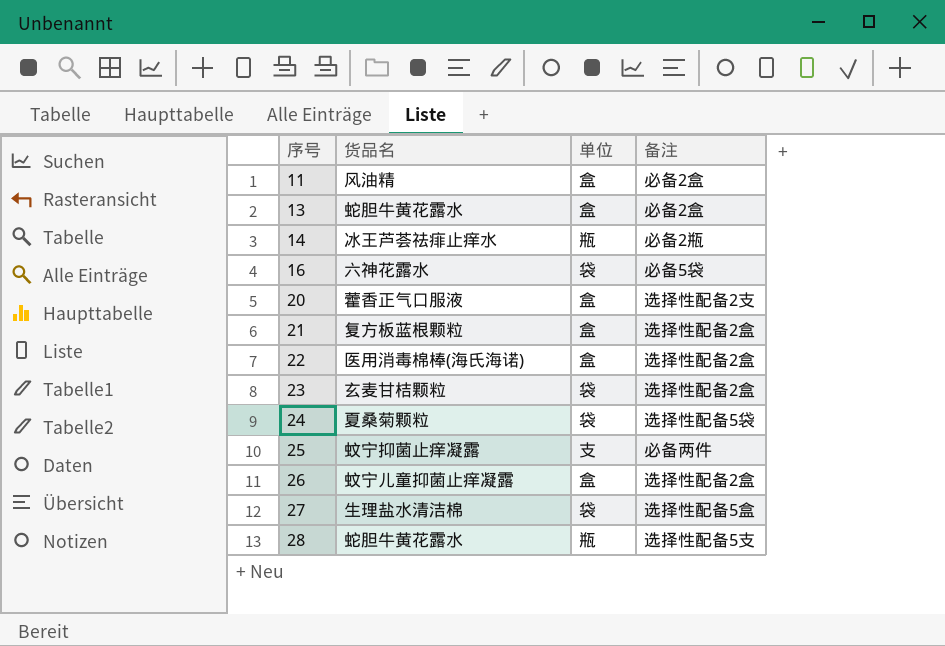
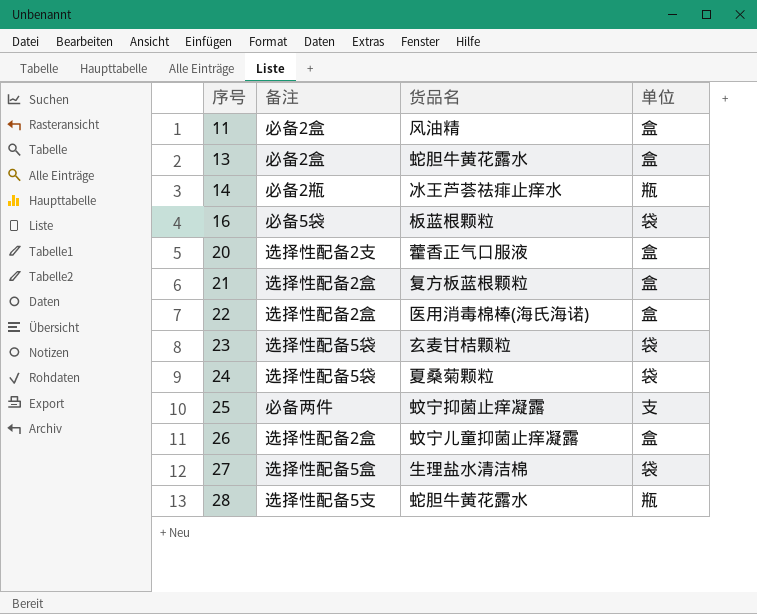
column 备注 | position: 4 -> 2
16 | 货品名: 六神花露水 -> 板蓝根颗粒
23 | 备注: 选择性配备2盒 -> 选择性配备5袋

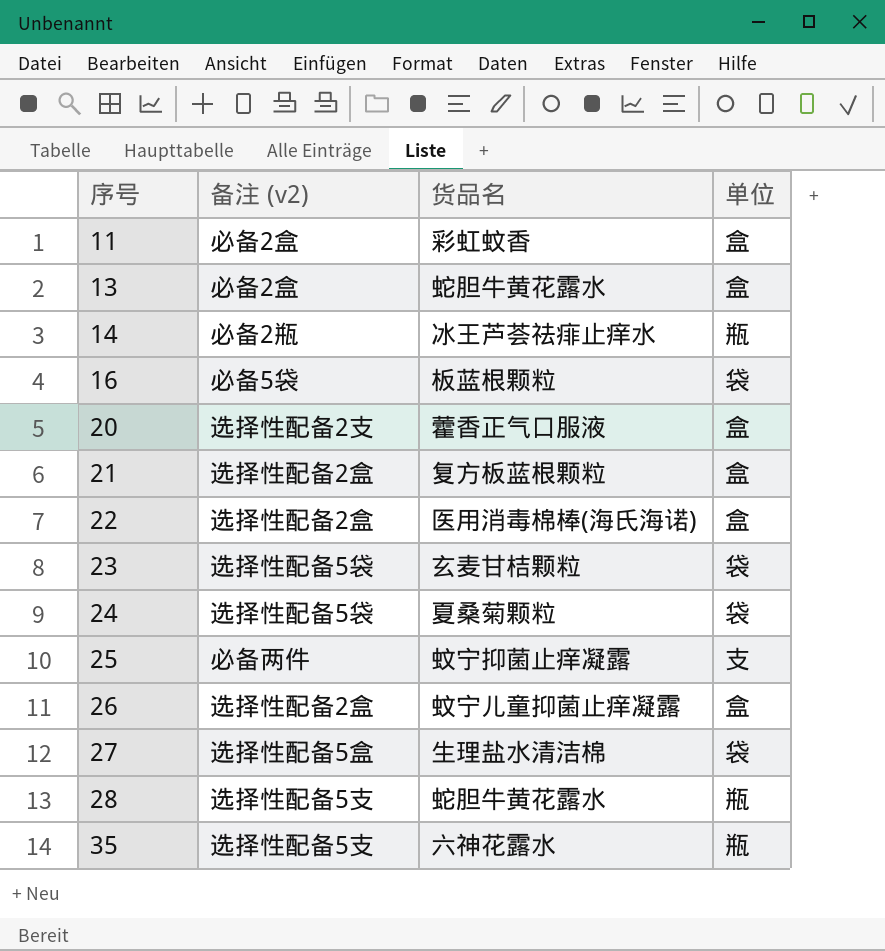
column name: 备注 -> 备注 (v2)
11 | 货品名: 风油精 -> 彩虹蚊香
row 35: none -> 选择性配备5支 | 六神花露水 | 瓶

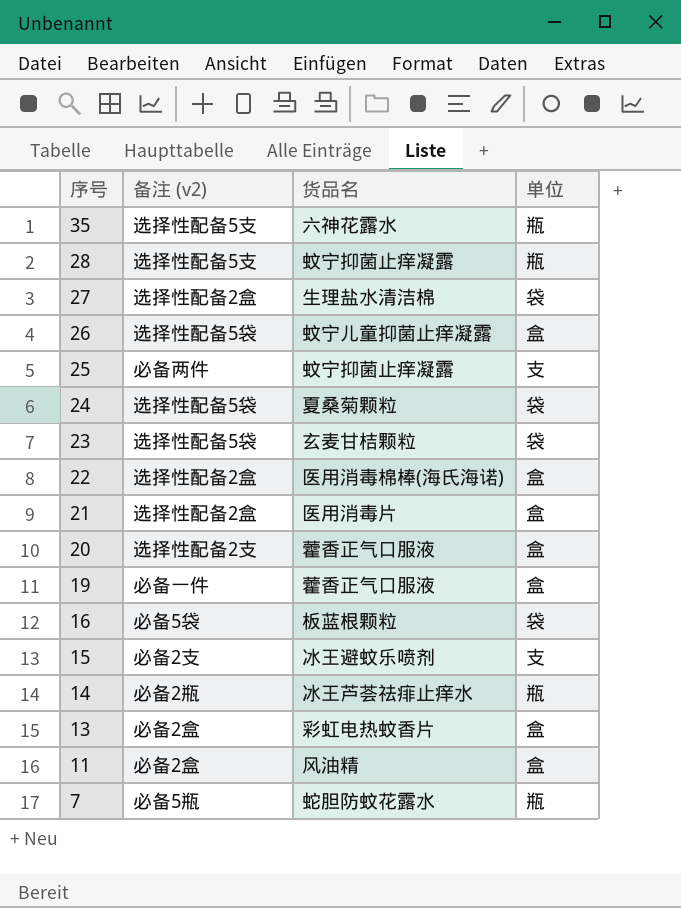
row order: 序号 ascending -> 序号 descending
28 | 货品名: 蛇胆牛黄花露水 -> 蚊宁抑菌止痒凝露
27 | 备注 (v2): 选择性配备5盒 -> 选择性配备2盒
26 | 备注 (v2): 选择性配备2盒 -> 选择性配备5袋
21 | 货品名: 复方板蓝根颗粒 -> 医用消毒片
row 19: none -> 必备一件 | 藿香正气口服液 | 盒
row 15: none -> 必备2支 | 冰王避蚊乐喷剂 | 支
13 | 货品名: 蛇胆牛黄花露水 -> 彩虹电热蚊香片
11 | 货品名: 彩虹蚊香 -> 风油精
row 7: none -> 必备5瓶 | 蛇胆防蚊花露水 | 瓶

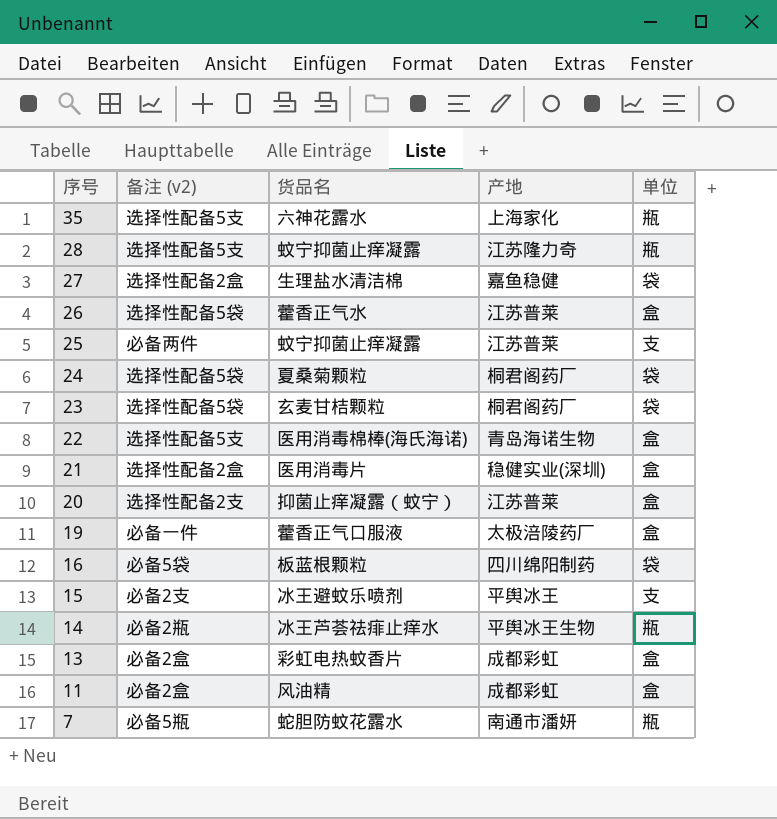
column 产地 | position: none -> 4
26 | 货品名: 蚊宁儿童抑菌止痒凝露 -> 藿香正气水
22 | 备注 (v2): 选择性配备2盒 -> 选择性配备5支
20 | 货品名: 藿香正气口服液 -> 抑菌止痒凝露（蚊宁）

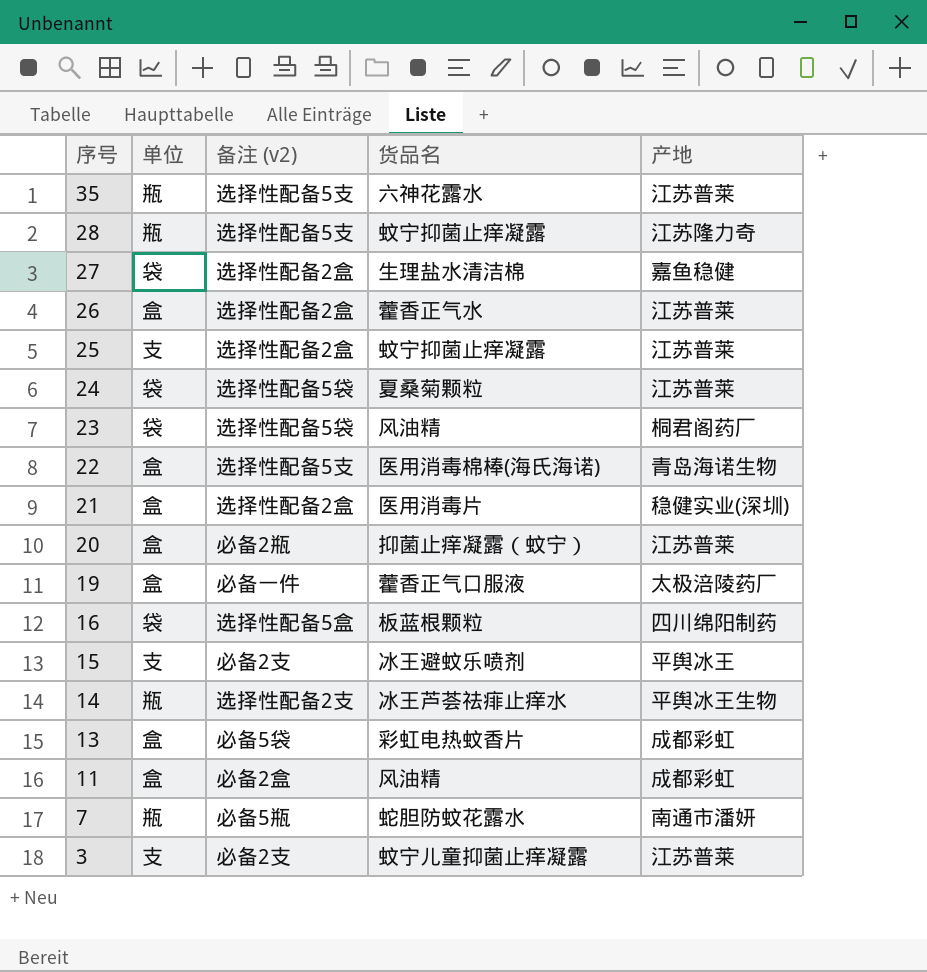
column 单位 | position: 5 -> 2
35 | 产地: 上海家化 -> 江苏普莱
26 | 备注 (v2): 选择性配备5袋 -> 选择性配备2盒
25 | 备注 (v2): 必备两件 -> 选择性配备2盒
24 | 产地: 桐君阁药厂 -> 江苏普莱
23 | 货品名: 玄麦甘桔颗粒 -> 风油精
20 | 备注 (v2): 选择性配备2支 -> 必备2瓶
16 | 备注 (v2): 必备5袋 -> 选择性配备5盒
14 | 备注 (v2): 必备2瓶 -> 选择性配备2支
13 | 备注 (v2): 必备2盒 -> 必备5袋
row 3: none -> 支 | 必备2支 | 蚊宁儿童抑菌止痒凝露 | 江苏普莱

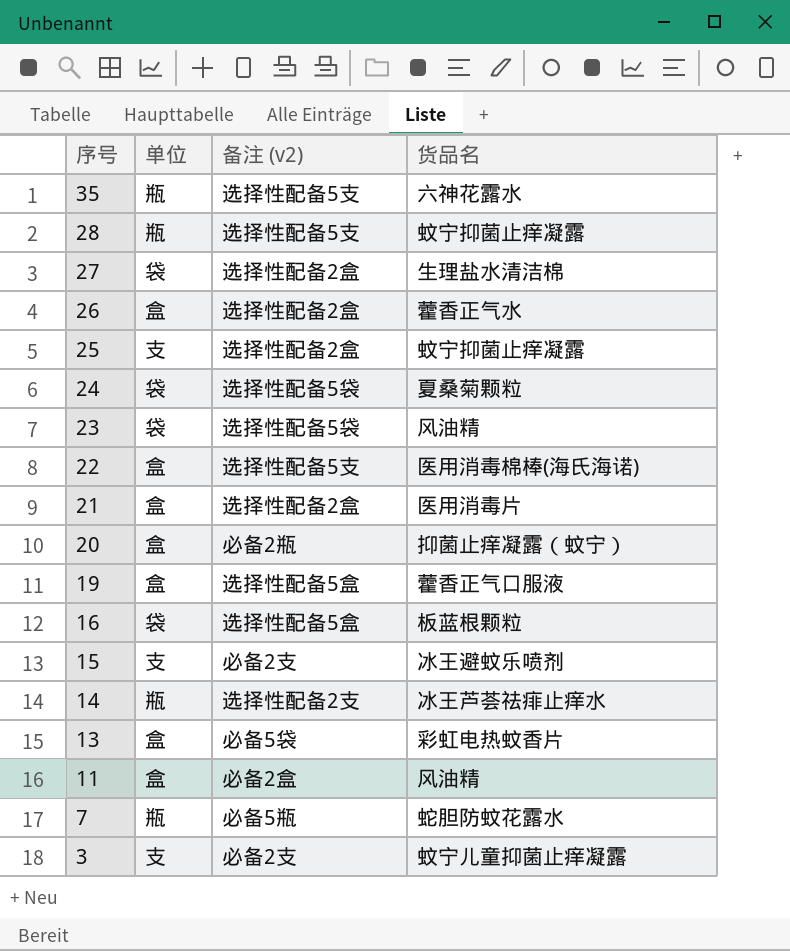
column 产地 | position: 5 -> none
19 | 备注 (v2): 必备一件 -> 选择性配备5盒

